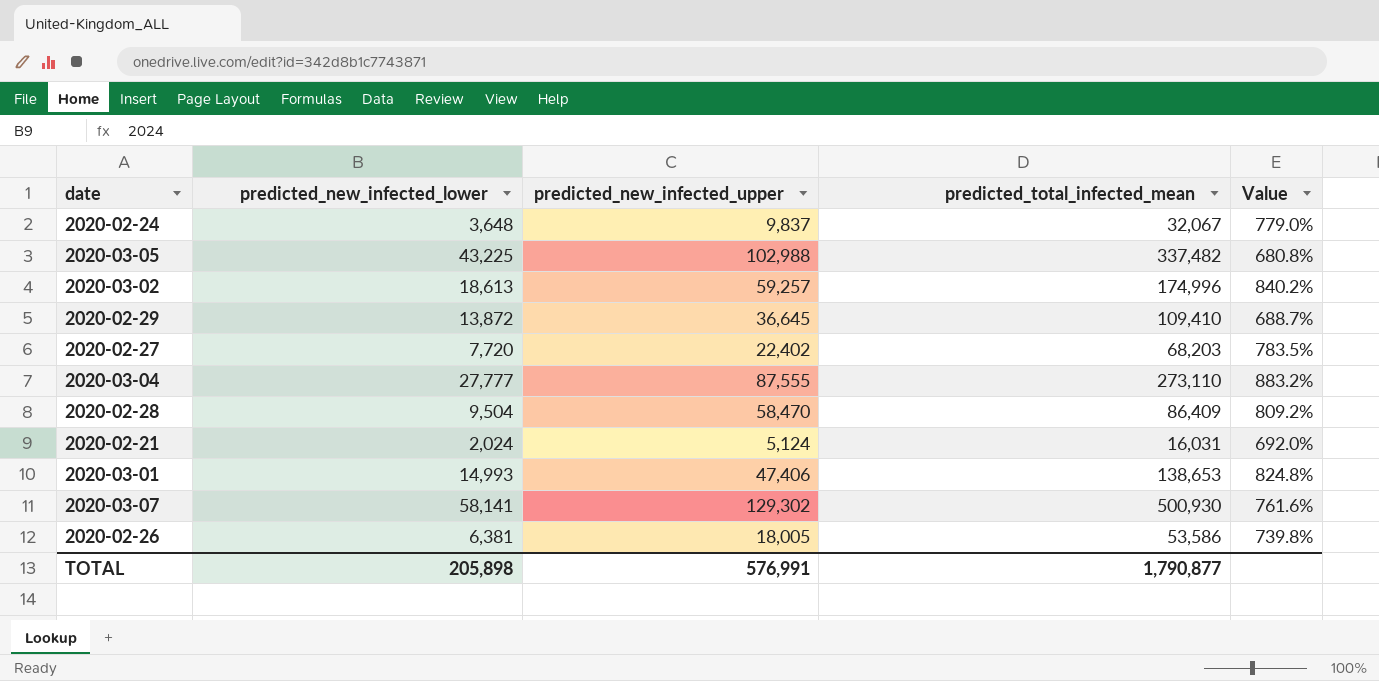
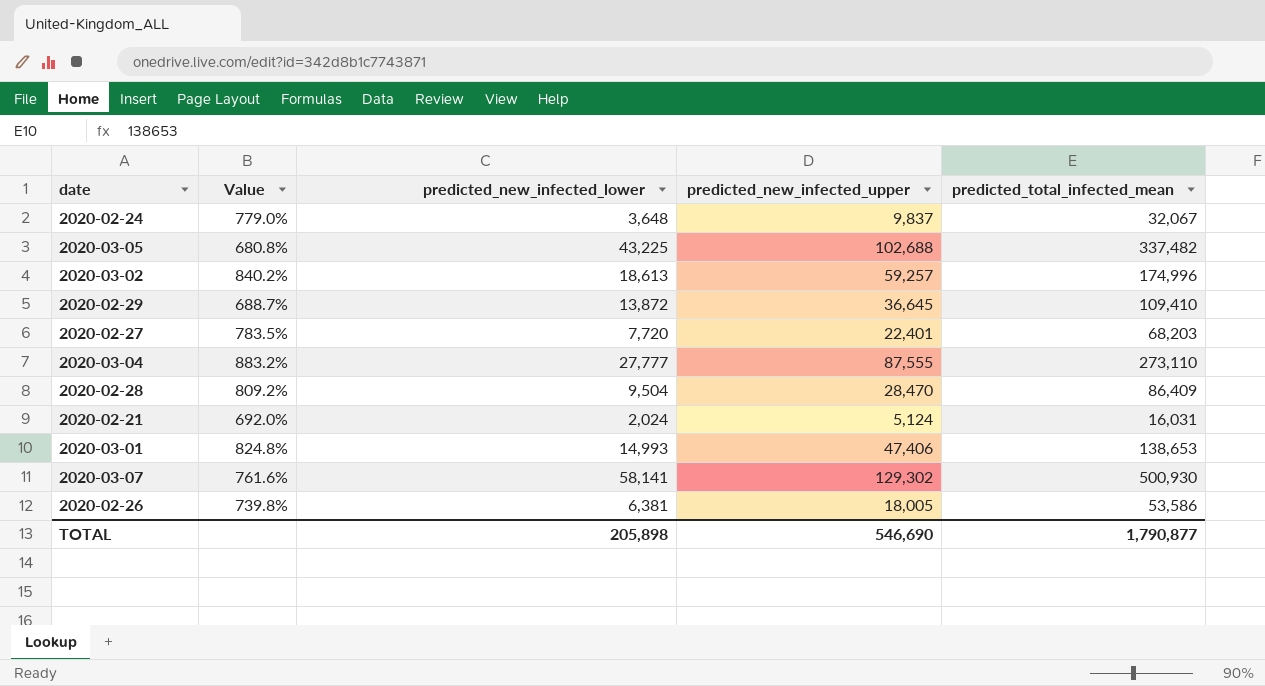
column Value | position: 5 -> 2
2020-03-05 | predicted_new_infected_upper: 102,988 -> 102,688
2020-02-27 | predicted_new_infected_upper: 22,402 -> 22,401
2020-02-28 | predicted_new_infected_upper: 58,470 -> 28,470
TOTAL | predicted_new_infected_upper: 576,991 -> 546,690

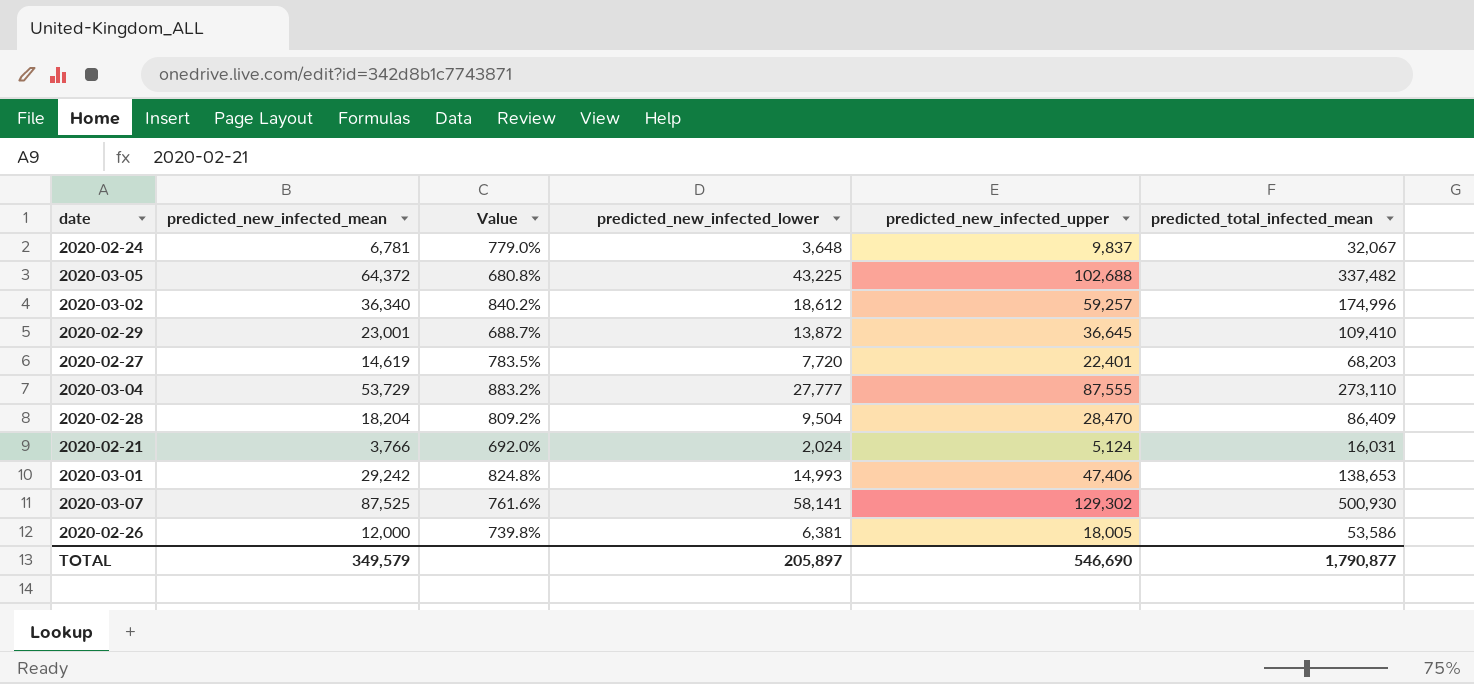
column predicted_new_infected_mean | position: none -> 2
2020-03-02 | predicted_new_infected_lower: 18,613 -> 18,612
TOTAL | predicted_new_infected_lower: 205,898 -> 205,897

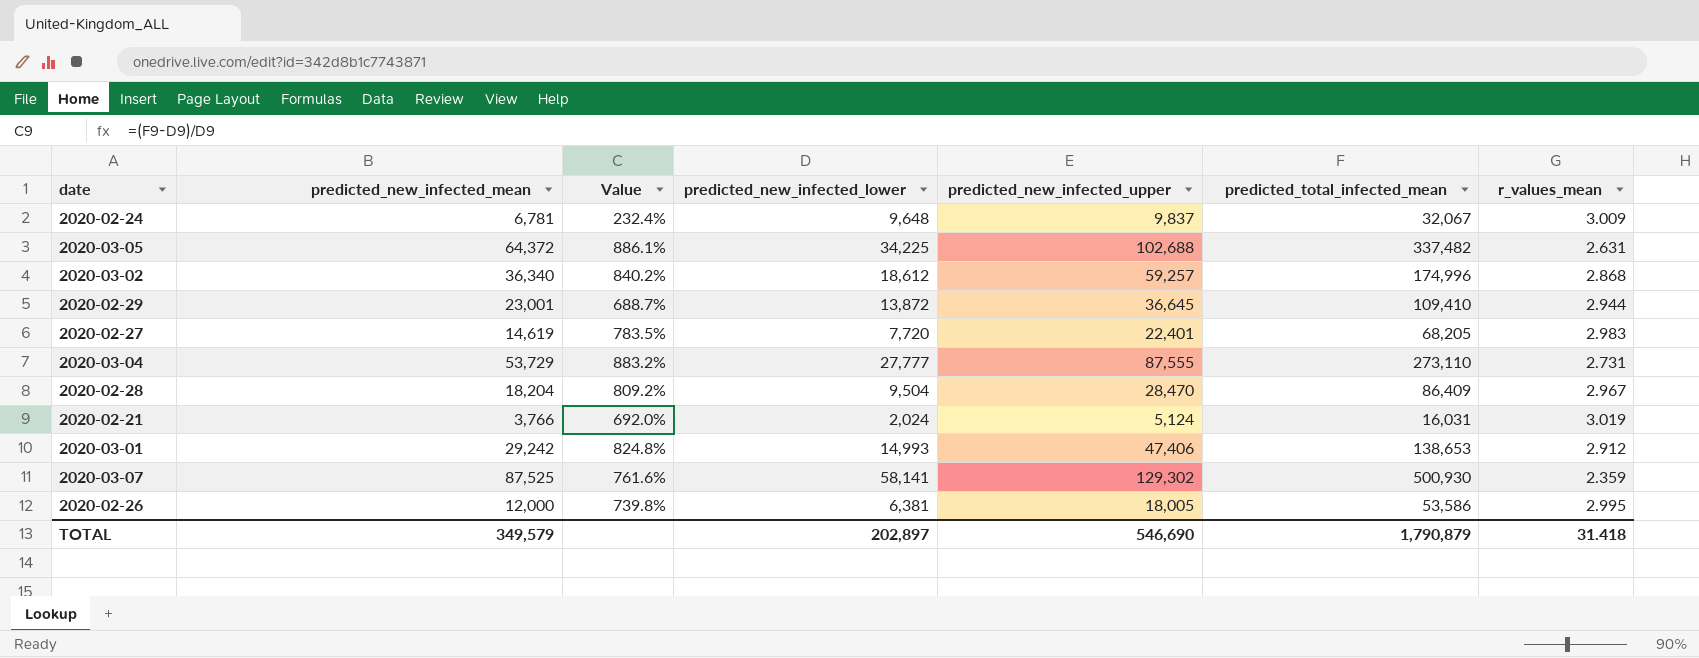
column r_values_mean | position: none -> 7
2020-02-24 | Value: 779.0% -> 232.4%
2020-02-24 | predicted_new_infected_lower: 3,648 -> 9,648
2020-03-05 | Value: 680.8% -> 886.1%
2020-03-05 | predicted_new_infected_lower: 43,225 -> 34,225
2020-02-27 | predicted_total_infected_mean: 68,203 -> 68,205
TOTAL | predicted_new_infected_lower: 205,897 -> 202,897
TOTAL | predicted_total_infected_mean: 1,790,877 -> 1,790,879

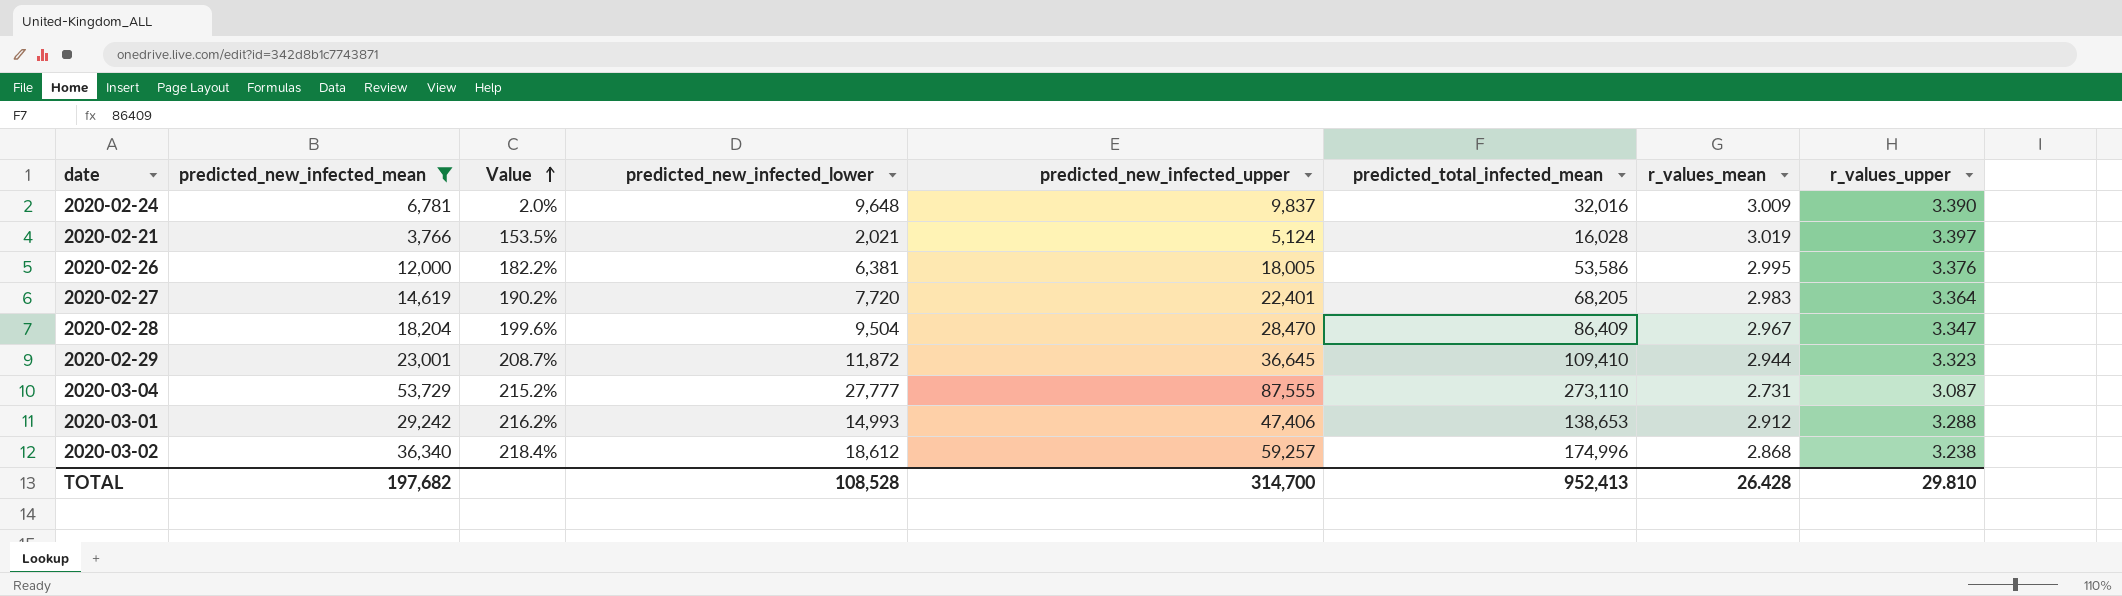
filter: none -> predicted_new_infected_mean <= 53,729
row order: none -> Value ascending
column Value | formula: ([predicted_total_infected_mean] - [predicted_new_infected_lower]) / [predicted_new_infected_lower] -> ([predicted_new_infected_upper] - [predicted_new_infected_lower]) / [predicted_new_infected_lower]
column r_values_upper | position: none -> 8
2020-02-24 | predicted_total_infected_mean: 32,067 -> 32,016
2020-02-21 | predicted_new_infected_lower: 2,024 -> 2,021
2020-02-21 | predicted_total_infected_mean: 16,031 -> 16,028
2020-02-29 | predicted_new_infected_lower: 13,872 -> 11,872
TOTAL | predicted_new_infected_mean: 349,579 -> 197,682
TOTAL | predicted_new_infected_lower: 202,897 -> 108,528
TOTAL | predicted_new_infected_upper: 546,690 -> 314,700
TOTAL | predicted_total_infected_mean: 1,790,879 -> 952,413
TOTAL | r_values_mean: 31.418 -> 26.428

